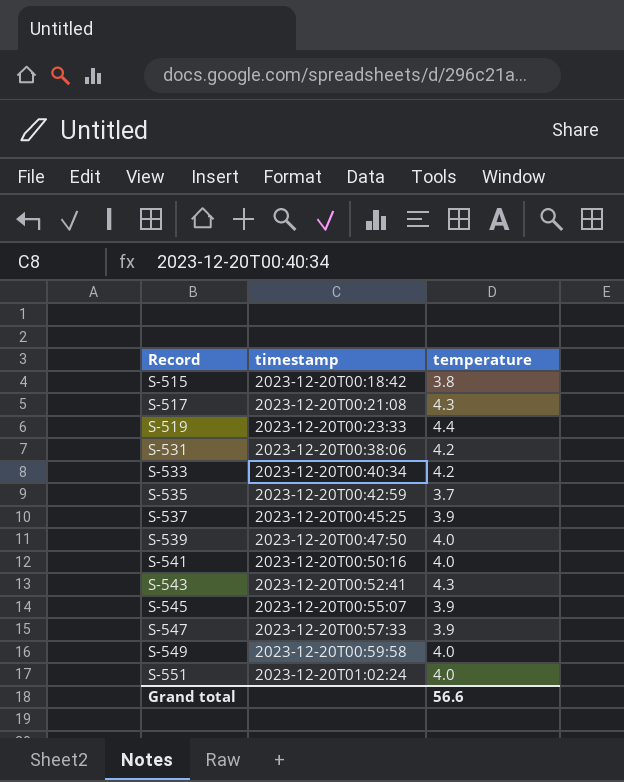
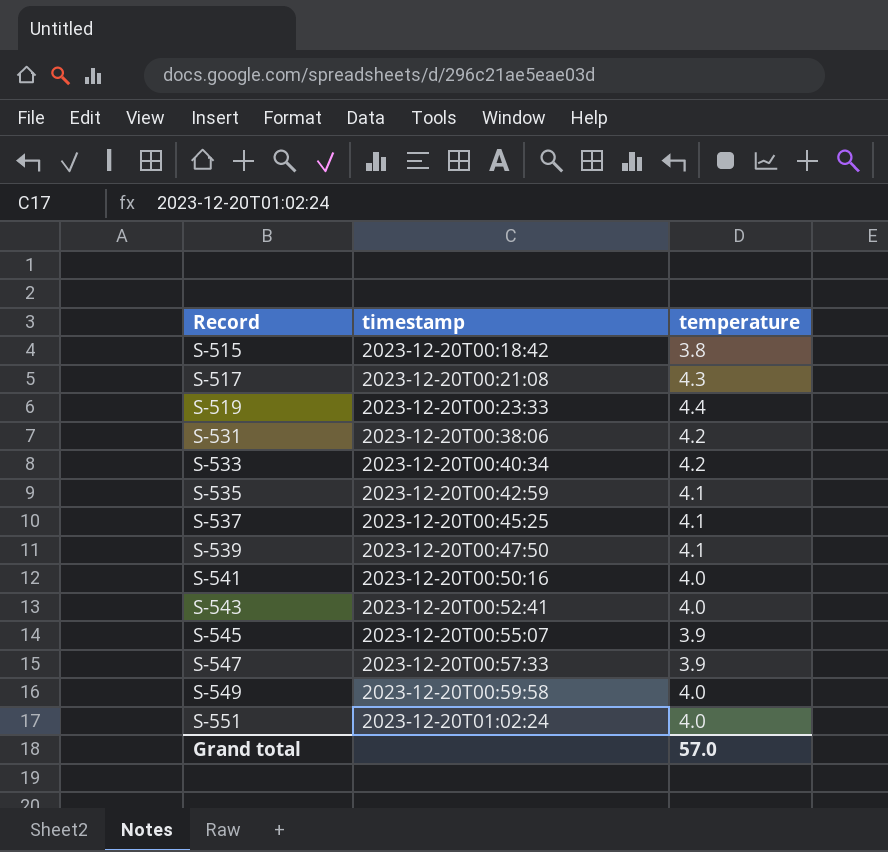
S-535 | temperature: 3.7 -> 4.1
S-537 | temperature: 3.9 -> 4.1
S-539 | temperature: 4.0 -> 4.1
S-543 | temperature: 4.3 -> 4.0
Grand total | temperature: 56.6 -> 57.0

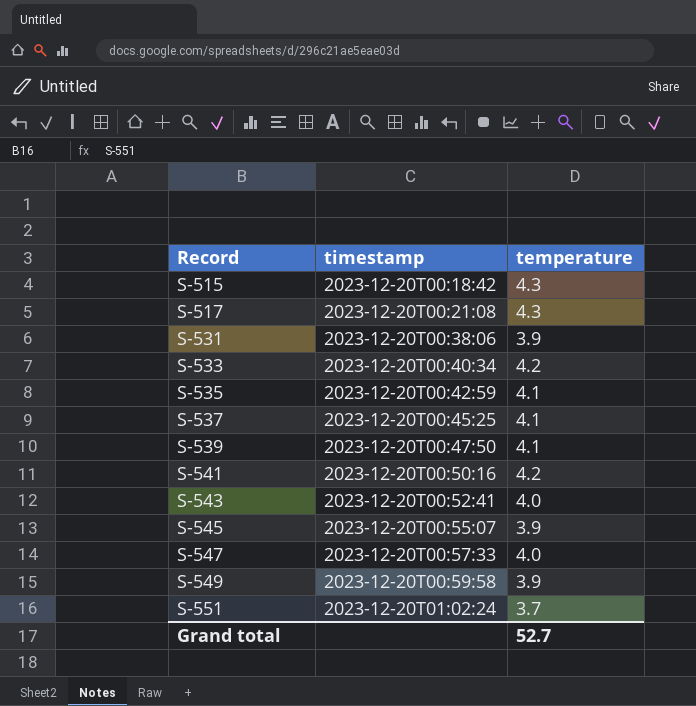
row S-519: 2023-12-20T00:23:33 | 4.4 -> none
S-515 | temperature: 3.8 -> 4.3
S-531 | temperature: 4.2 -> 3.9
S-541 | temperature: 4.0 -> 4.2
S-547 | temperature: 3.9 -> 4.0
S-549 | temperature: 4.0 -> 3.9
S-551 | temperature: 4.0 -> 3.7
Grand total | temperature: 57.0 -> 52.7

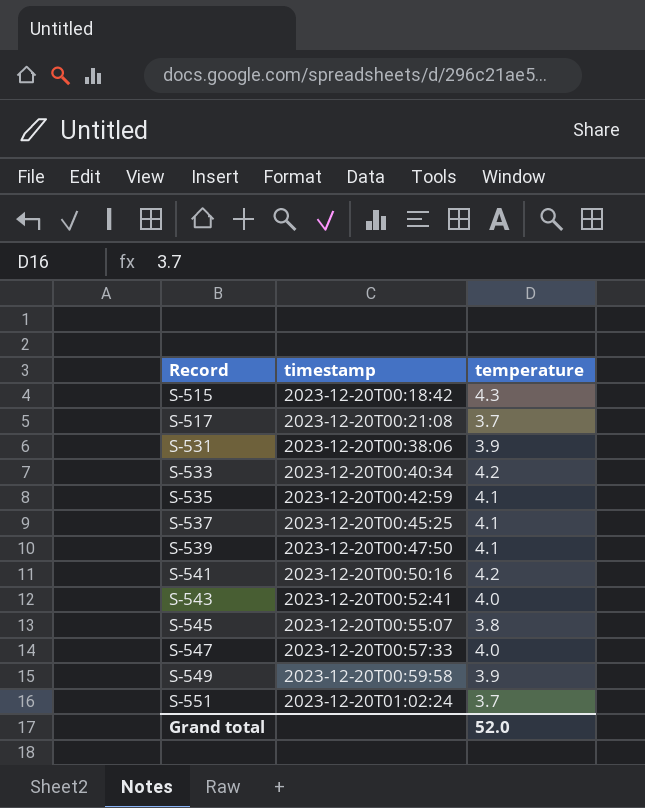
S-517 | temperature: 4.3 -> 3.7
S-545 | temperature: 3.9 -> 3.8
Grand total | temperature: 52.7 -> 52.0

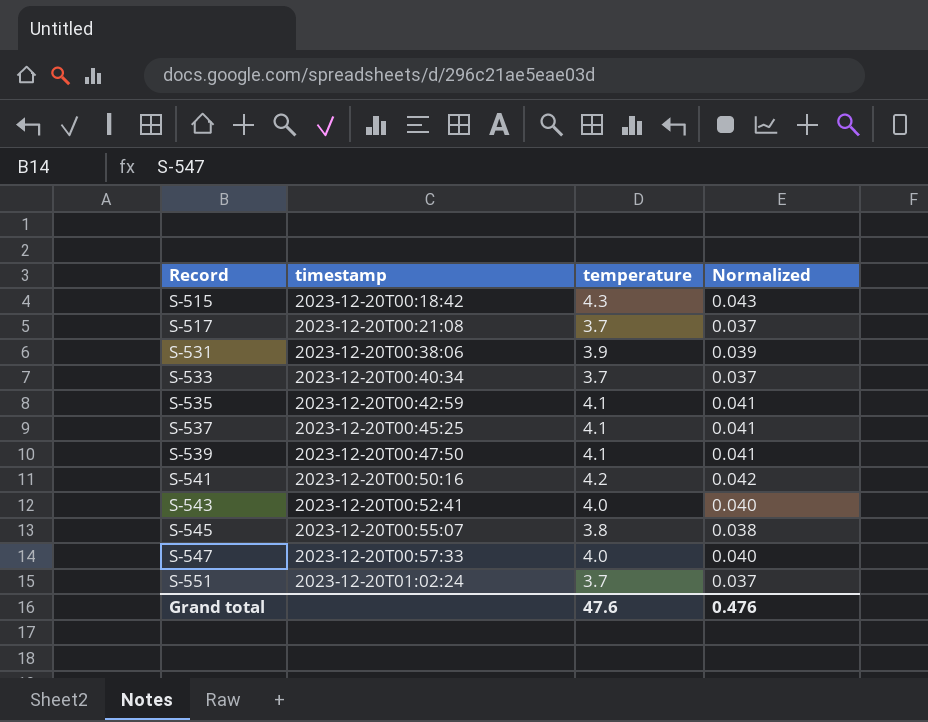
column Normalized | formula: none -> [temperature] * 0.01
row S-549: 2023-12-20T00:59:58 | 3.9 -> none
S-533 | temperature: 4.2 -> 3.7
Grand total | temperature: 52.0 -> 47.6

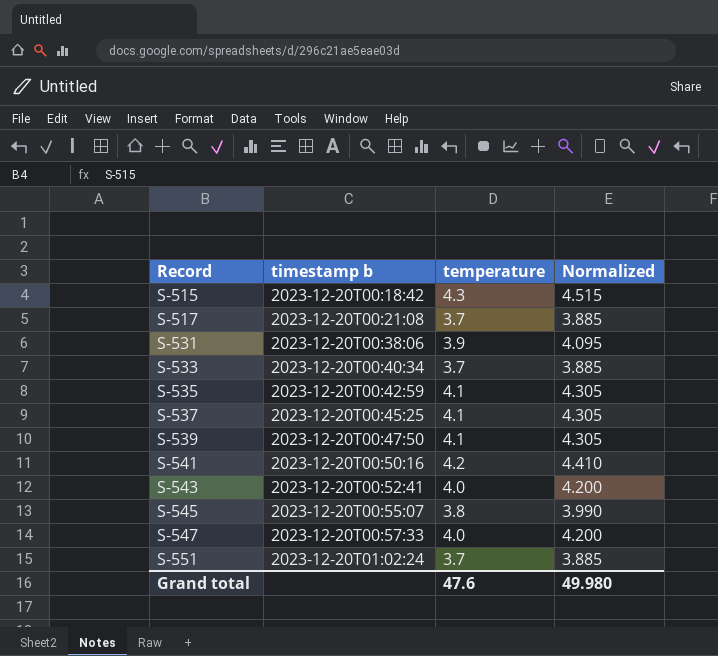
column name: timestamp -> timestamp b
column Normalized | formula: [temperature] * 0.01 -> [temperature] * 1.05
Grand total | Normalized: 0.476 -> 49.980

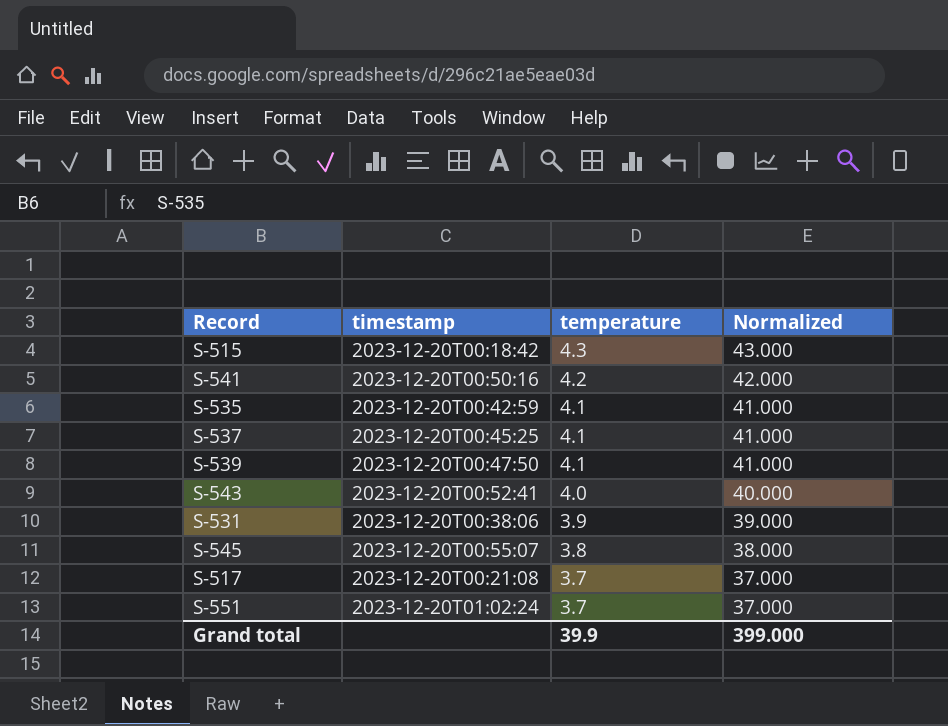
row order: Record ascending -> temperature descending
column name: timestamp b -> timestamp
column Normalized | formula: [temperature] * 1.05 -> [temperature] * 10
row S-533: 2023-12-20T00:40:34 | 3.7 | 3.885 -> none
row S-547: 2023-12-20T00:57:33 | 4.0 | 4.200 -> none
Grand total | temperature: 47.6 -> 39.9
Grand total | Normalized: 49.980 -> 399.000

